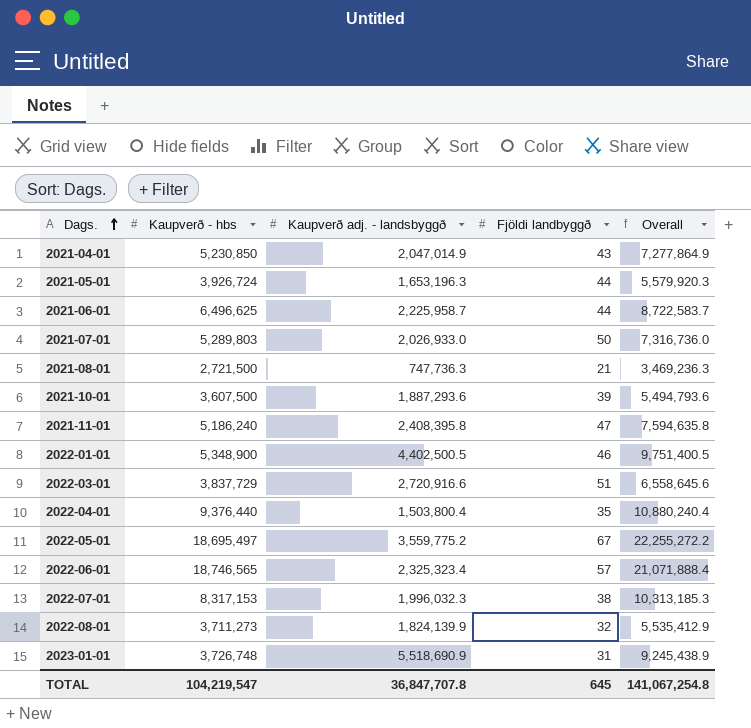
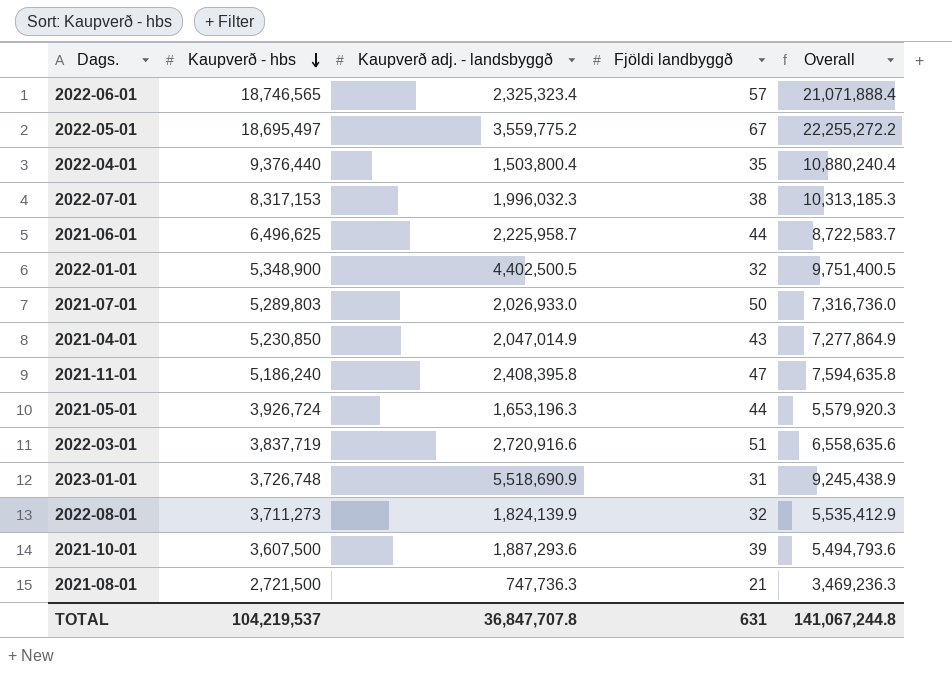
row order: Dags. ascending -> Kaupverð - hbs descending
2022-01-01 | Fjöldi landbyggð: 46 -> 32
2022-03-01 | Kaupverð - hbs: 3,837,729 -> 3,837,719
2022-03-01 | Overall: 6,558,645.6 -> 6,558,635.6
TOTAL | Kaupverð - hbs: 104,219,547 -> 104,219,537
TOTAL | Fjöldi landbyggð: 645 -> 631
TOTAL | Overall: 141,067,254.8 -> 141,067,244.8

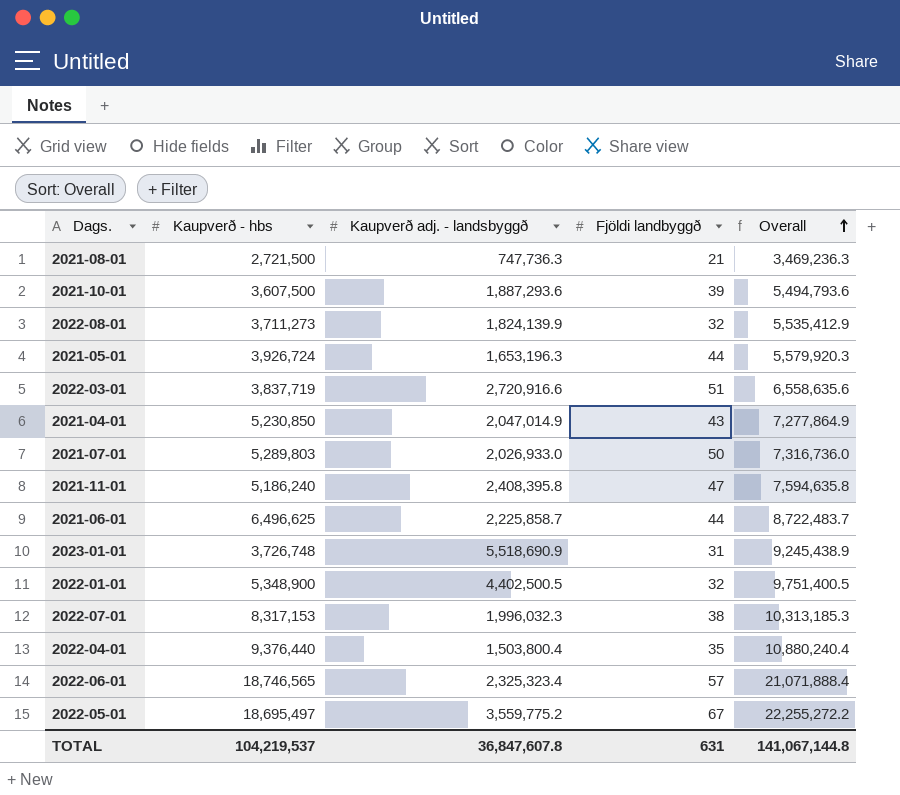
row order: Kaupverð - hbs descending -> Overall ascending
2021-06-01 | Kaupverð adj. - landsbyggð: 2,225,958.7 -> 2,225,858.7
2021-06-01 | Overall: 8,722,583.7 -> 8,722,483.7
TOTAL | Kaupverð adj. - landsbyggð: 36,847,707.8 -> 36,847,607.8
TOTAL | Overall: 141,067,244.8 -> 141,067,144.8

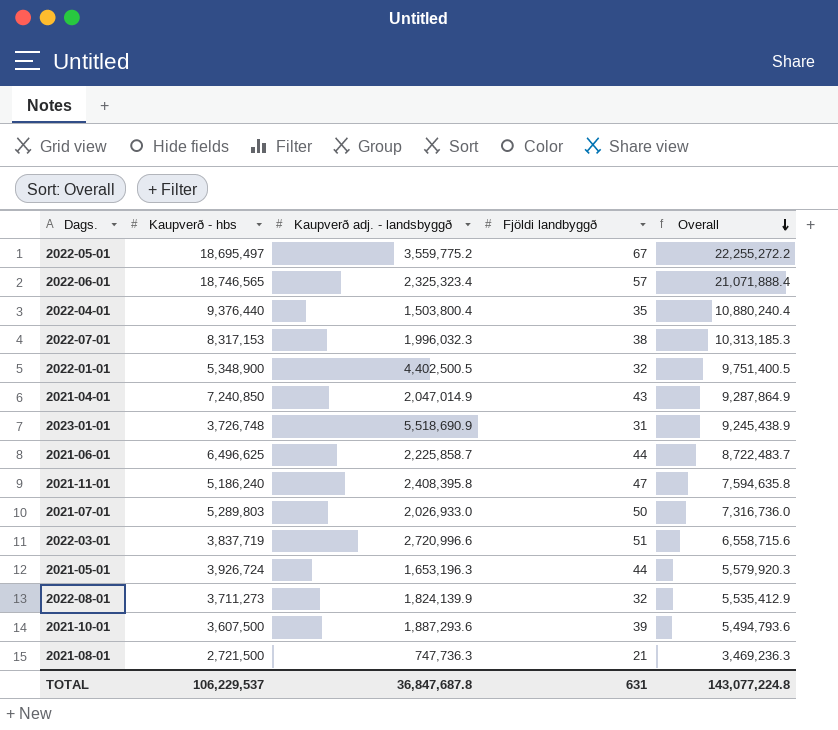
row order: Overall ascending -> Overall descending
2021-04-01 | Kaupverð - hbs: 5,230,850 -> 7,240,850
2021-04-01 | Overall: 7,277,864.9 -> 9,287,864.9
2022-03-01 | Kaupverð adj. - landsbyggð: 2,720,916.6 -> 2,720,996.6
2022-03-01 | Overall: 6,558,635.6 -> 6,558,715.6
TOTAL | Kaupverð - hbs: 104,219,537 -> 106,229,537
TOTAL | Kaupverð adj. - landsbyggð: 36,847,607.8 -> 36,847,687.8
TOTAL | Overall: 141,067,144.8 -> 143,077,224.8

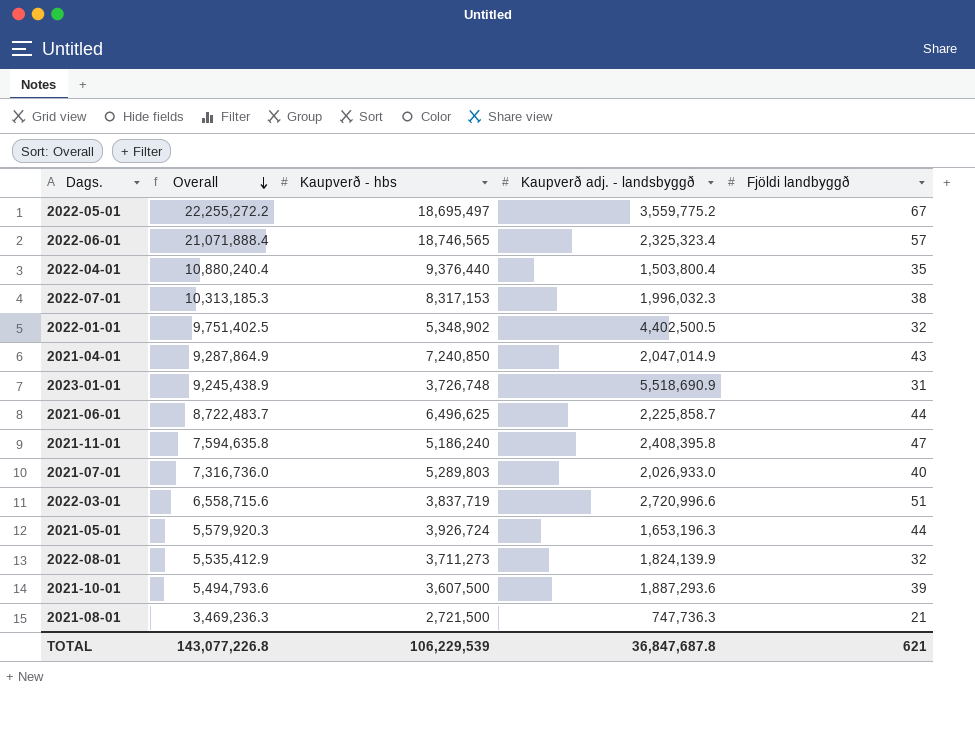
column Overall | position: 5 -> 2
2022-01-01 | Overall: 9,751,400.5 -> 9,751,402.5
2022-01-01 | Kaupverð - hbs: 5,348,900 -> 5,348,902
2021-07-01 | Fjöldi landbyggð: 50 -> 40
TOTAL | Overall: 143,077,224.8 -> 143,077,226.8
TOTAL | Kaupverð - hbs: 106,229,537 -> 106,229,539
TOTAL | Fjöldi landbyggð: 631 -> 621

